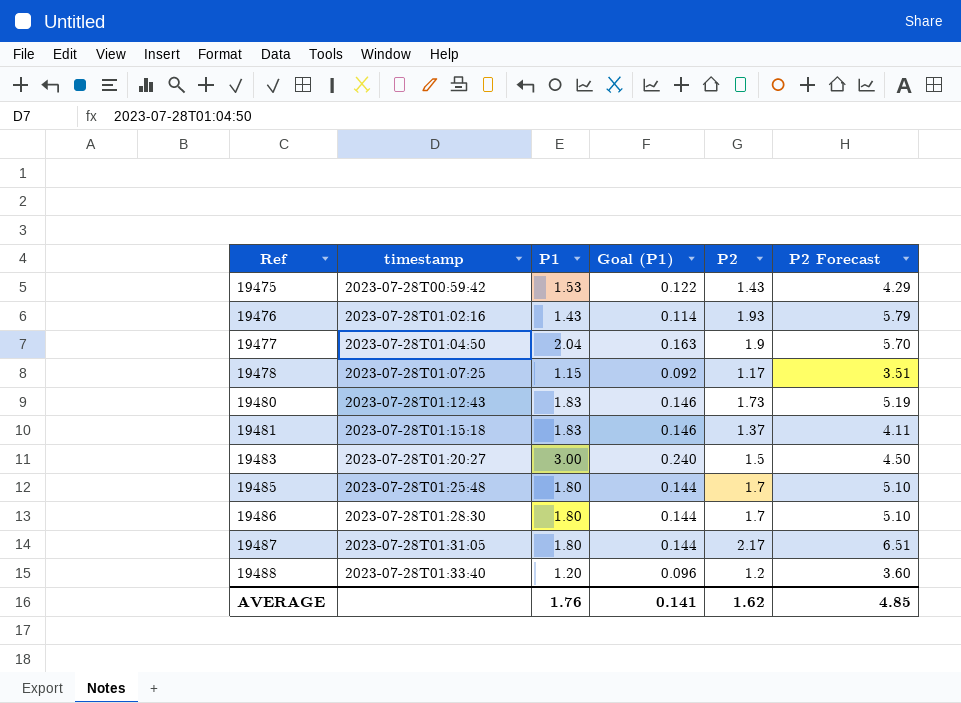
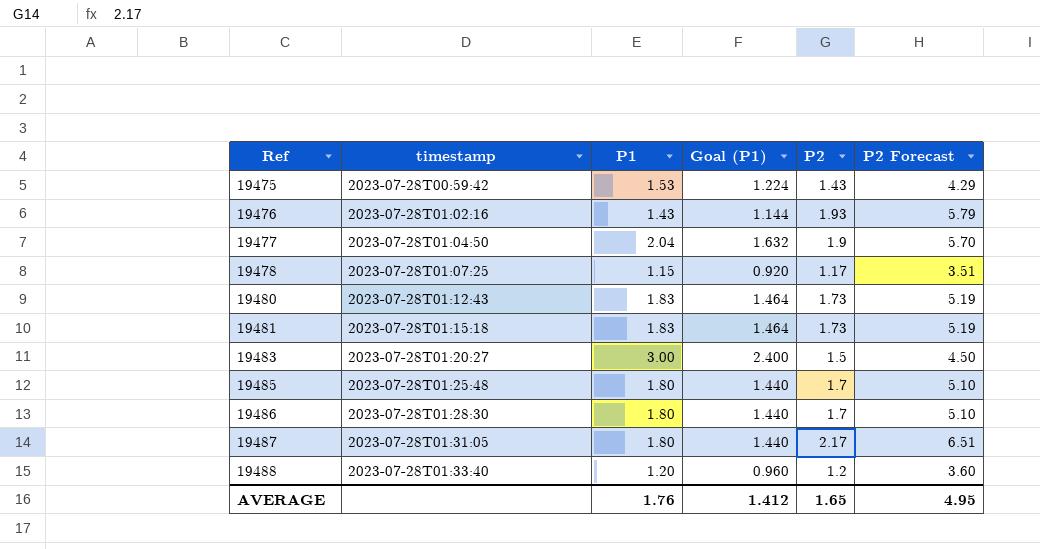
column Goal (P1) | formula: [P1] * 0.08 -> [P1] * 0.8
19481 | P2: 1.37 -> 1.73
19481 | P2 Forecast: 4.11 -> 5.19
AVERAGE | Goal (P1): 0.141 -> 1.412
AVERAGE | P2: 1.62 -> 1.65
AVERAGE | P2 Forecast: 4.85 -> 4.95

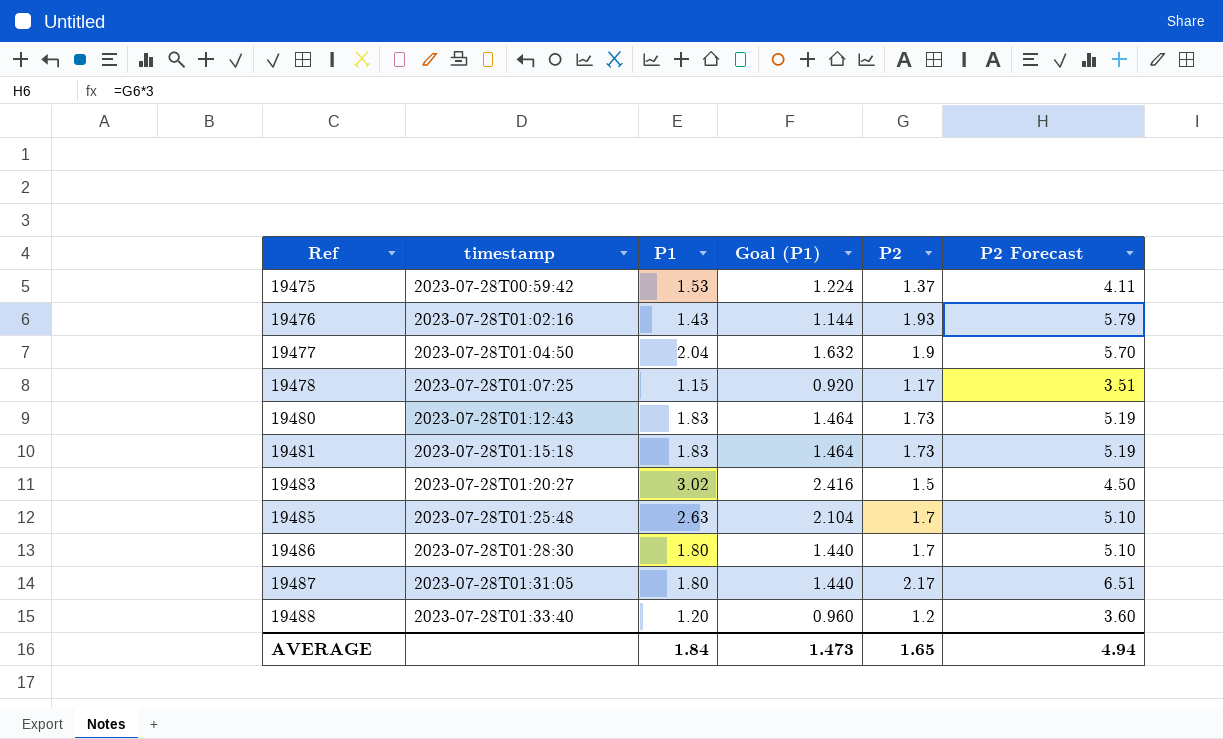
19475 | P2: 1.43 -> 1.37
19475 | P2 Forecast: 4.29 -> 4.11
19483 | P1: 3.00 -> 3.02
19483 | Goal (P1): 2.400 -> 2.416
19485 | P1: 1.80 -> 2.63
19485 | Goal (P1): 1.440 -> 2.104
AVERAGE | P1: 1.76 -> 1.84
AVERAGE | Goal (P1): 1.412 -> 1.473
AVERAGE | P2 Forecast: 4.95 -> 4.94

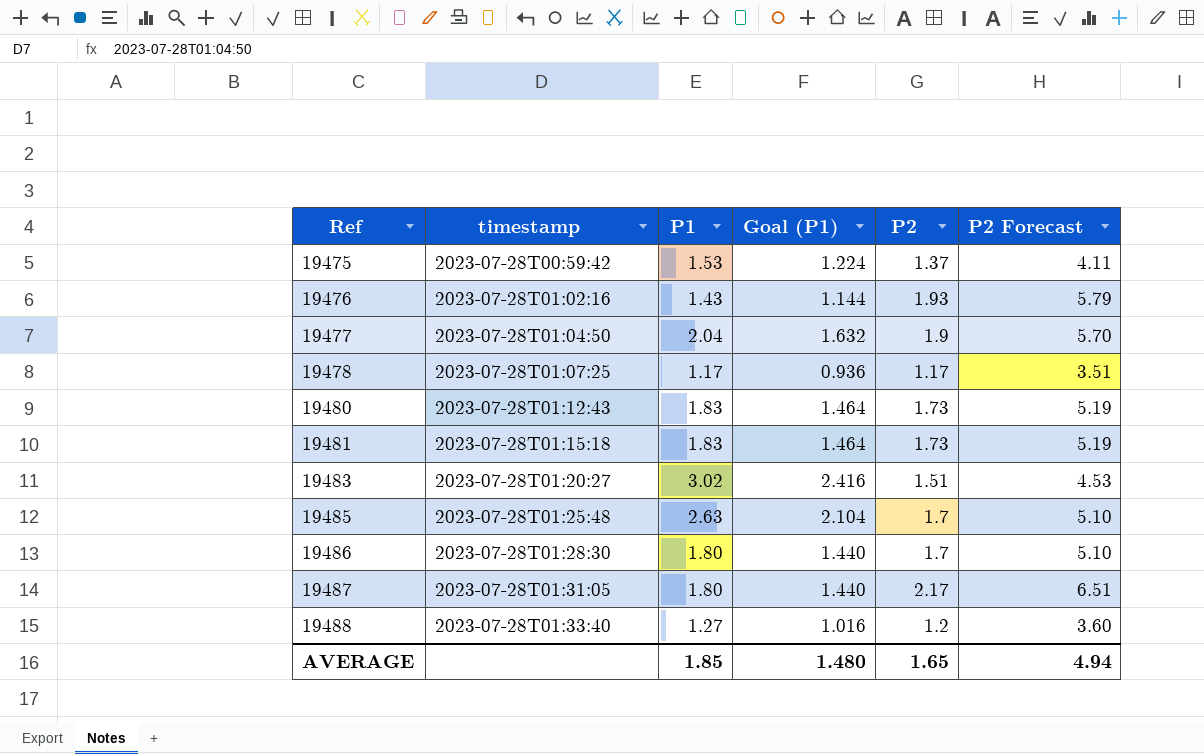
19478 | P1: 1.15 -> 1.17
19478 | Goal (P1): 0.920 -> 0.936
19483 | P2: 1.5 -> 1.51
19483 | P2 Forecast: 4.50 -> 4.53
19488 | P1: 1.20 -> 1.27
19488 | Goal (P1): 0.960 -> 1.016
AVERAGE | P1: 1.84 -> 1.85
AVERAGE | Goal (P1): 1.473 -> 1.480

